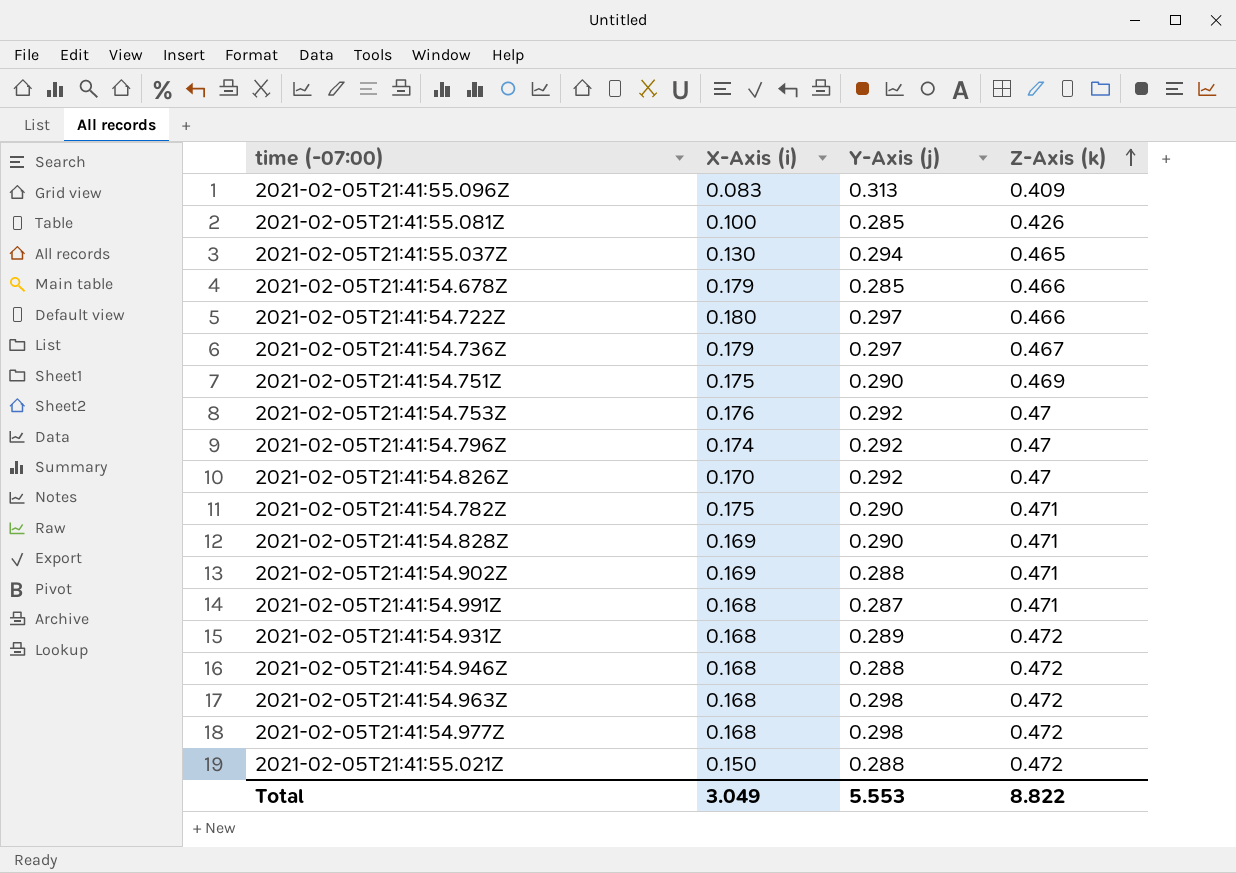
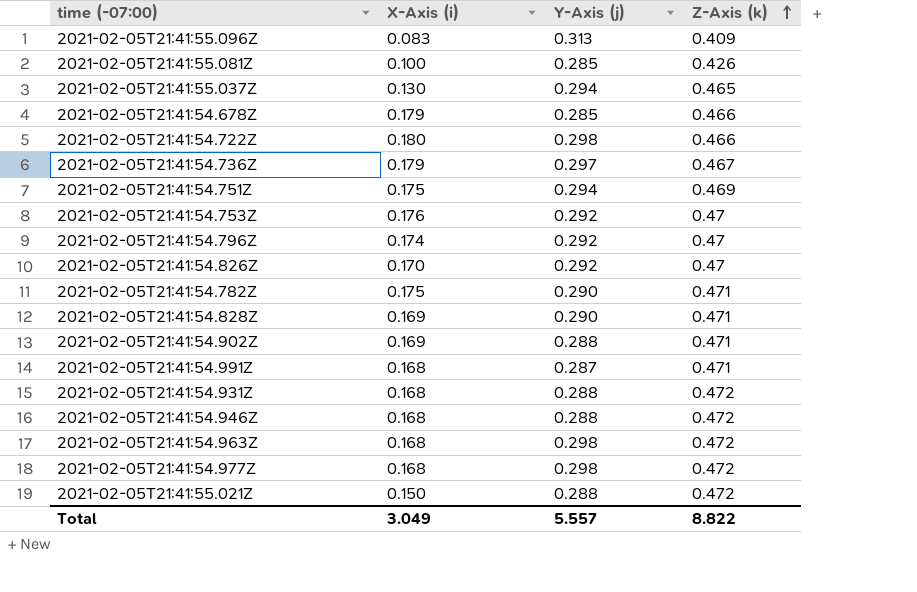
2021-02-05T21:41:54.722Z | Y-Axis (j): 0.297 -> 0.298
2021-02-05T21:41:54.751Z | Y-Axis (j): 0.290 -> 0.294
2021-02-05T21:41:54.931Z | Y-Axis (j): 0.289 -> 0.288
Total | Y-Axis (j): 5.553 -> 5.557

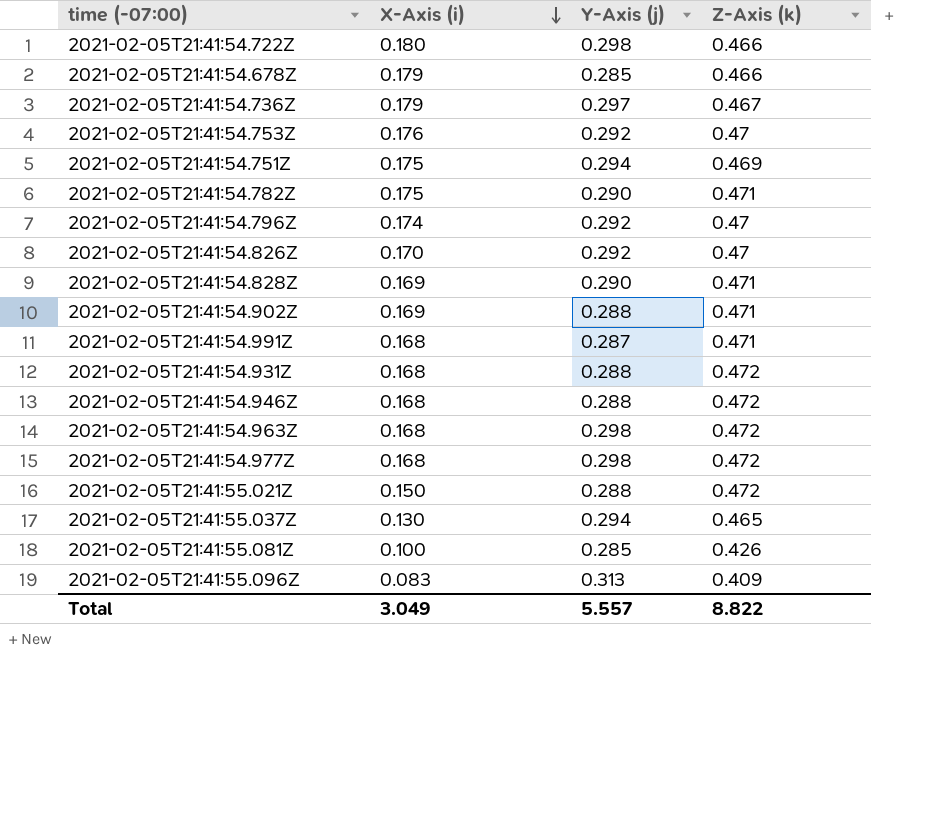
row order: Z-Axis (k) ascending -> X-Axis (i) descending

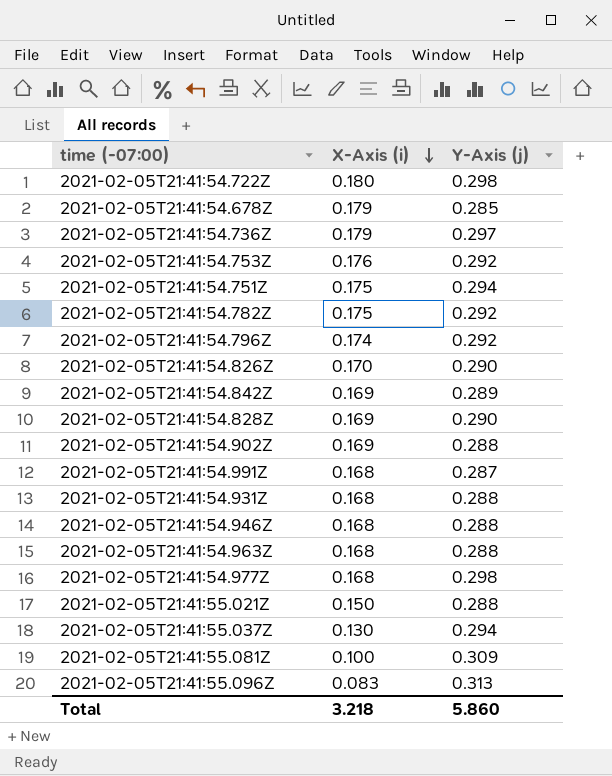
column Z-Axis (k) | position: 4 -> none
2021-02-05T21:41:54.782Z | Y-Axis (j): 0.290 -> 0.292
2021-02-05T21:41:54.826Z | Y-Axis (j): 0.292 -> 0.290
row 2021-02-05T21:41:54.842Z: none -> 0.169 | 0.289
2021-02-05T21:41:54.963Z | Y-Axis (j): 0.298 -> 0.288
2021-02-05T21:41:55.081Z | Y-Axis (j): 0.285 -> 0.309
Total | X-Axis (i): 3.049 -> 3.218
Total | Y-Axis (j): 5.557 -> 5.860

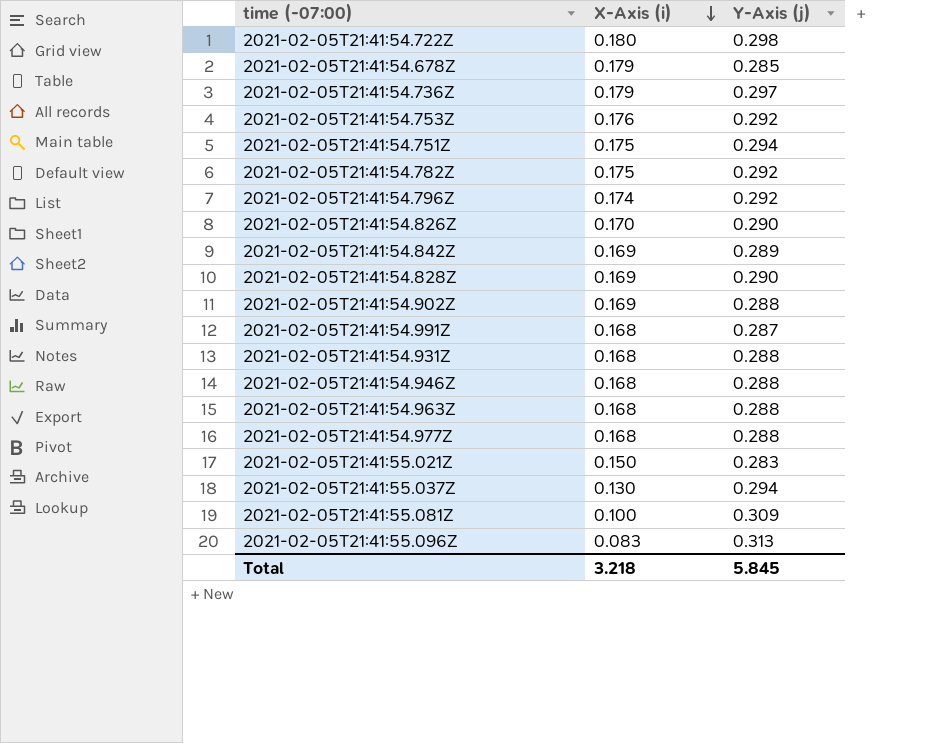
2021-02-05T21:41:54.977Z | Y-Axis (j): 0.298 -> 0.288
2021-02-05T21:41:55.021Z | Y-Axis (j): 0.288 -> 0.283
Total | Y-Axis (j): 5.860 -> 5.845

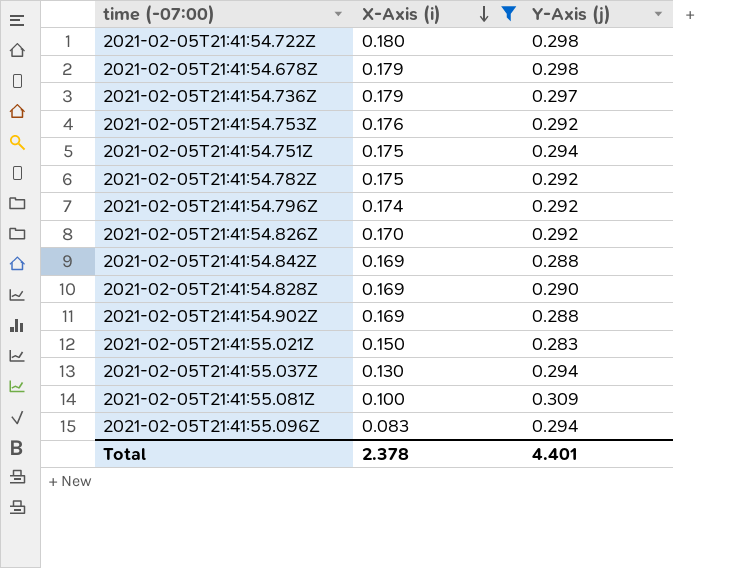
filter: none -> X-Axis (i) != 0.168
2021-02-05T21:41:54.678Z | Y-Axis (j): 0.285 -> 0.298
2021-02-05T21:41:54.826Z | Y-Axis (j): 0.290 -> 0.292
2021-02-05T21:41:54.842Z | Y-Axis (j): 0.289 -> 0.288
2021-02-05T21:41:55.096Z | Y-Axis (j): 0.313 -> 0.294
Total | X-Axis (i): 3.218 -> 2.378
Total | Y-Axis (j): 5.845 -> 4.401

